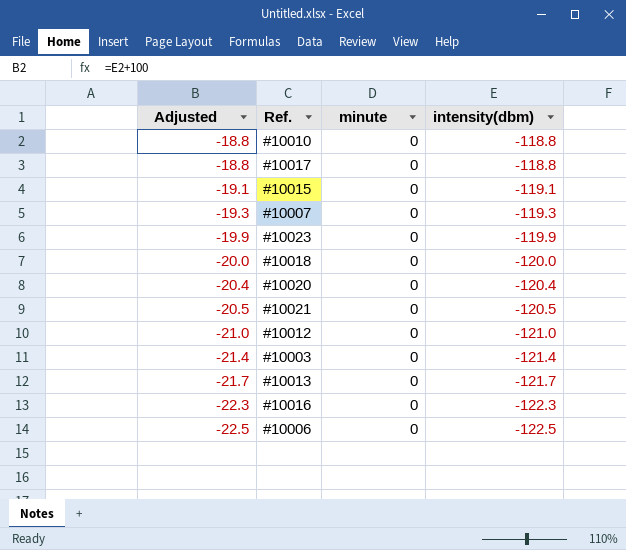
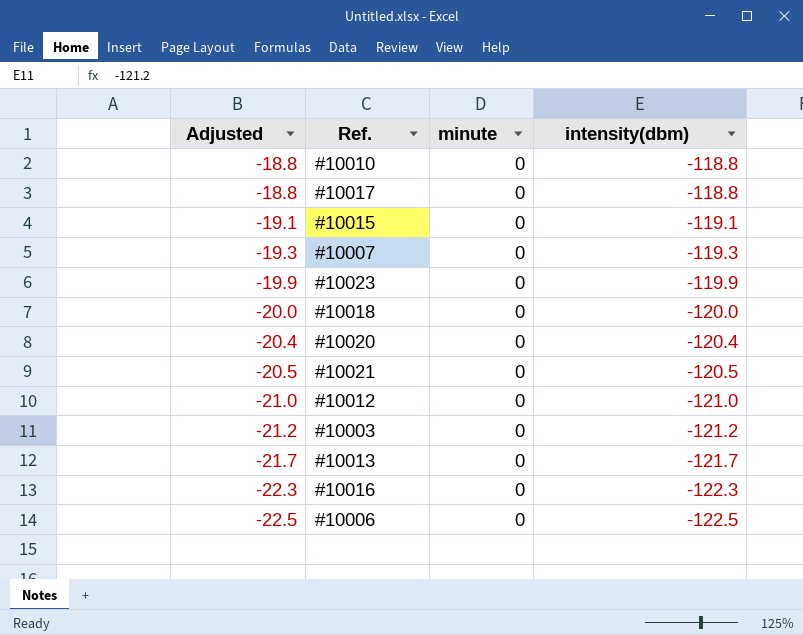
#10003 | Adjusted: -21.4 -> -21.2
#10003 | intensity(dbm): -121.4 -> -121.2

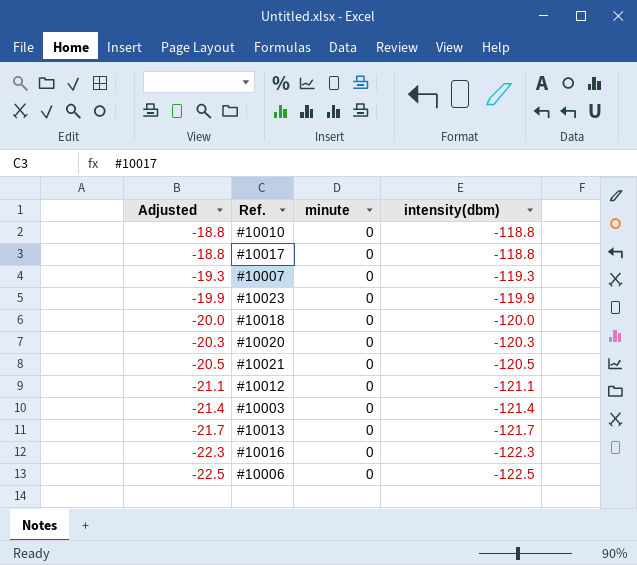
row #10015: -19.1 | 0 | -119.1 -> none
#10020 | Adjusted: -20.4 -> -20.3
#10020 | intensity(dbm): -120.4 -> -120.3
#10012 | Adjusted: -21.0 -> -21.1
#10012 | intensity(dbm): -121.0 -> -121.1
#10003 | Adjusted: -21.2 -> -21.4
#10003 | intensity(dbm): -121.2 -> -121.4

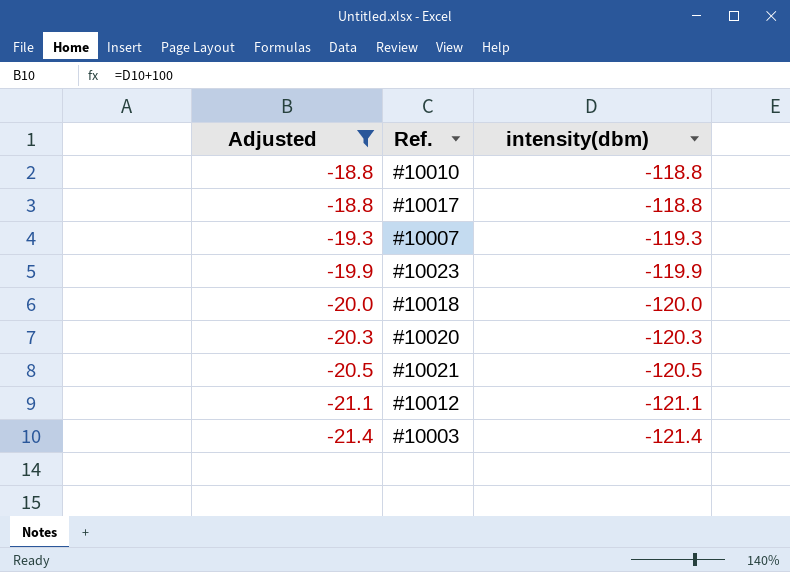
filter: none -> Adjusted >= -21.4
column minute | position: 3 -> none

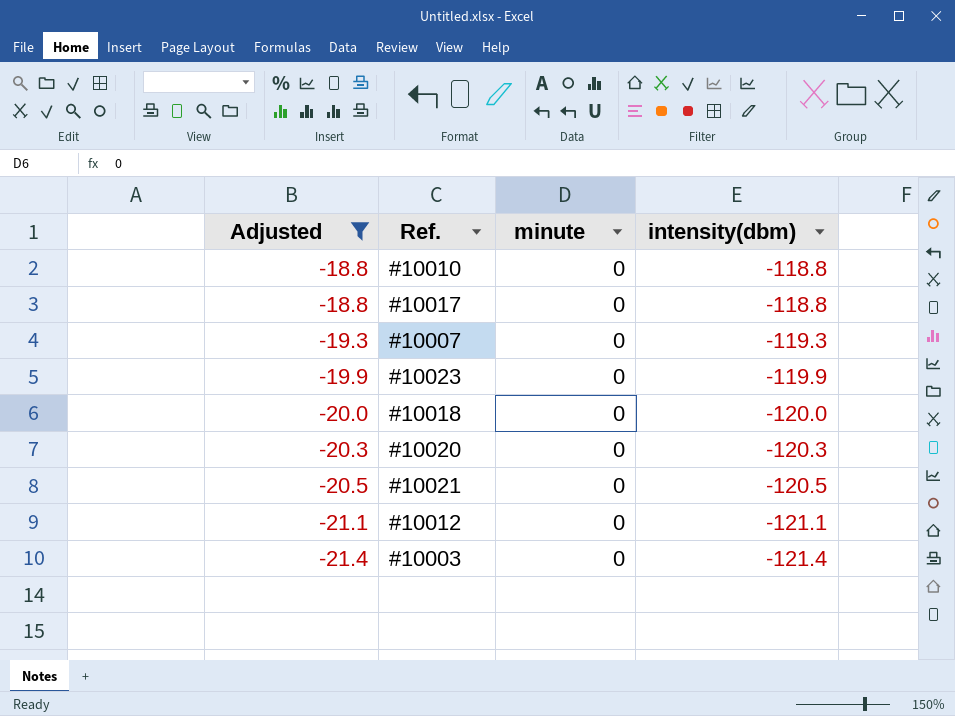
column minute | position: none -> 3

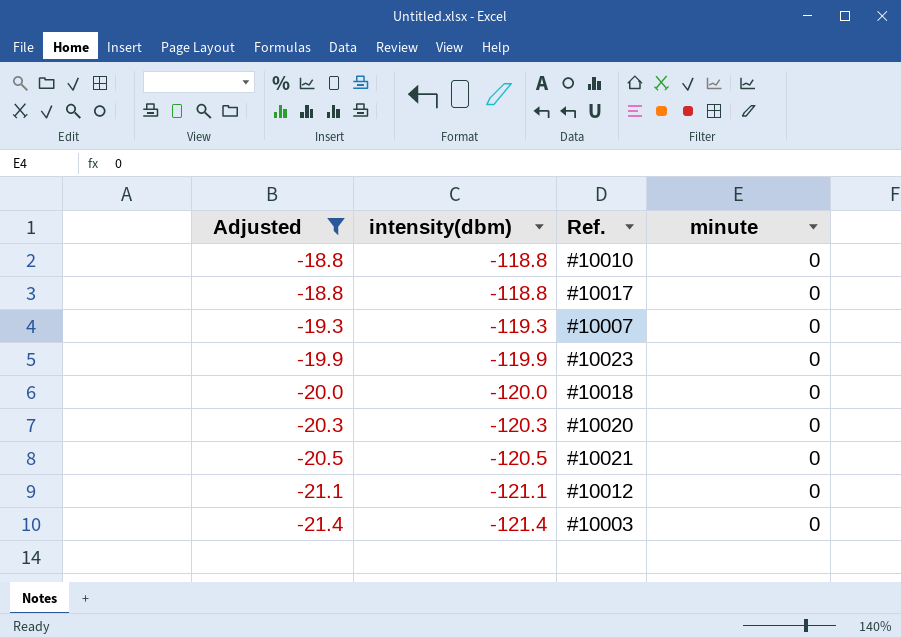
column intensity(dbm) | position: 4 -> 2

